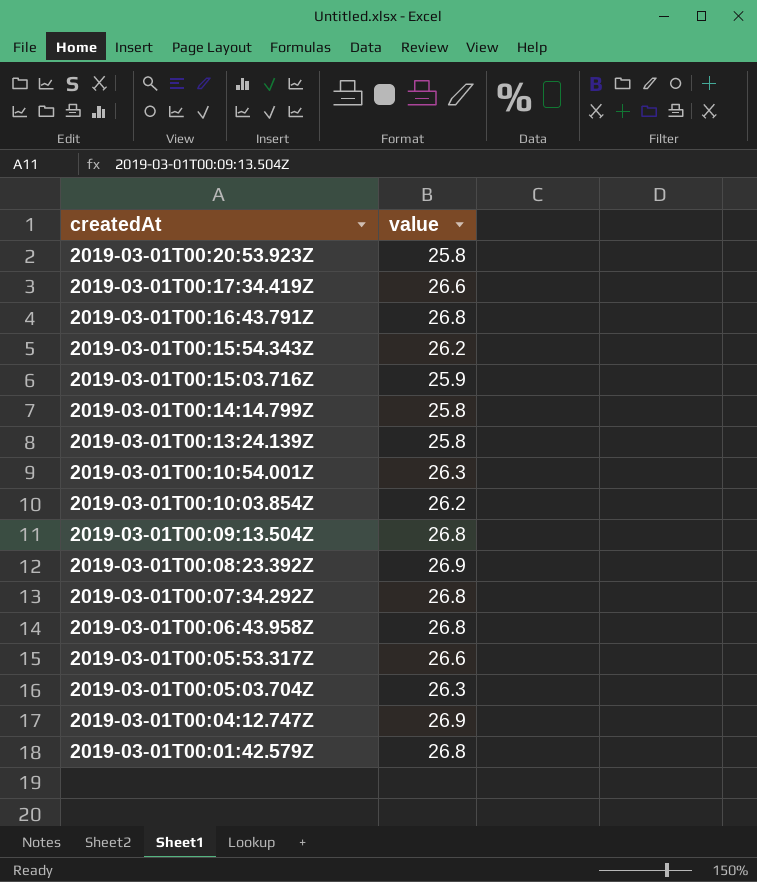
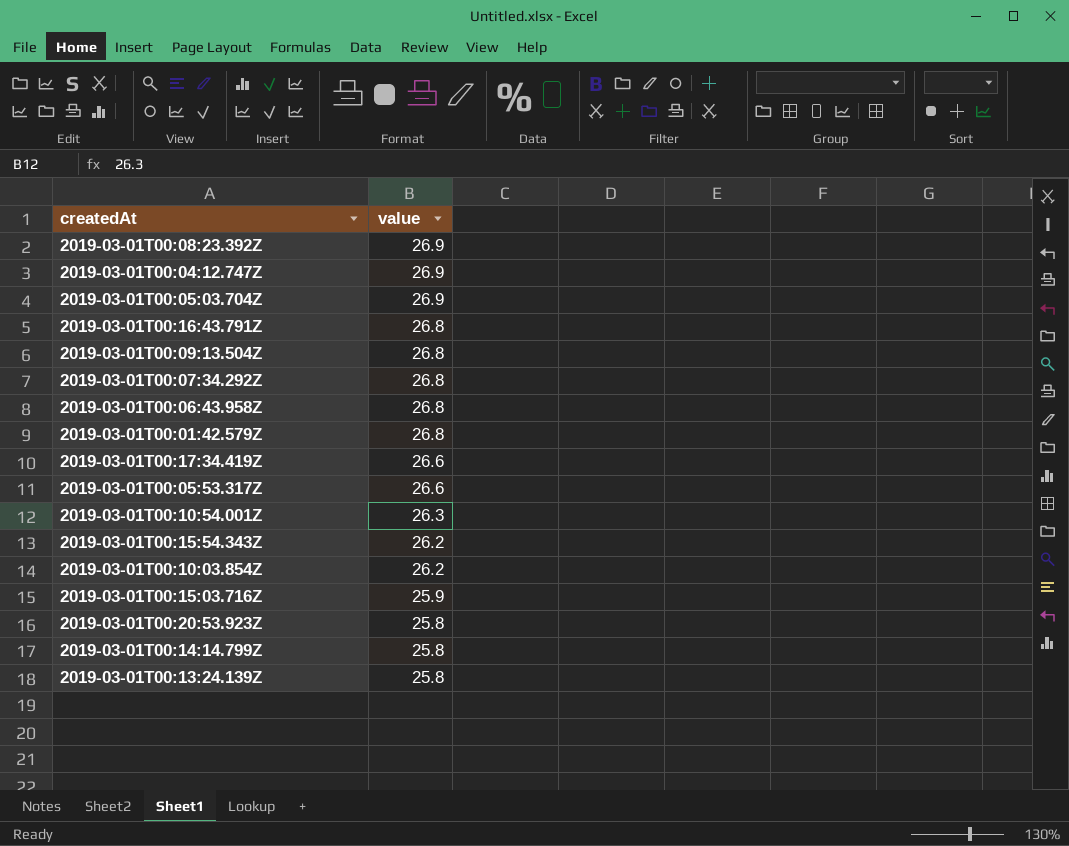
row order: createdAt descending -> value descending
2019-03-01T00:05:03.704Z | value: 26.3 -> 26.9

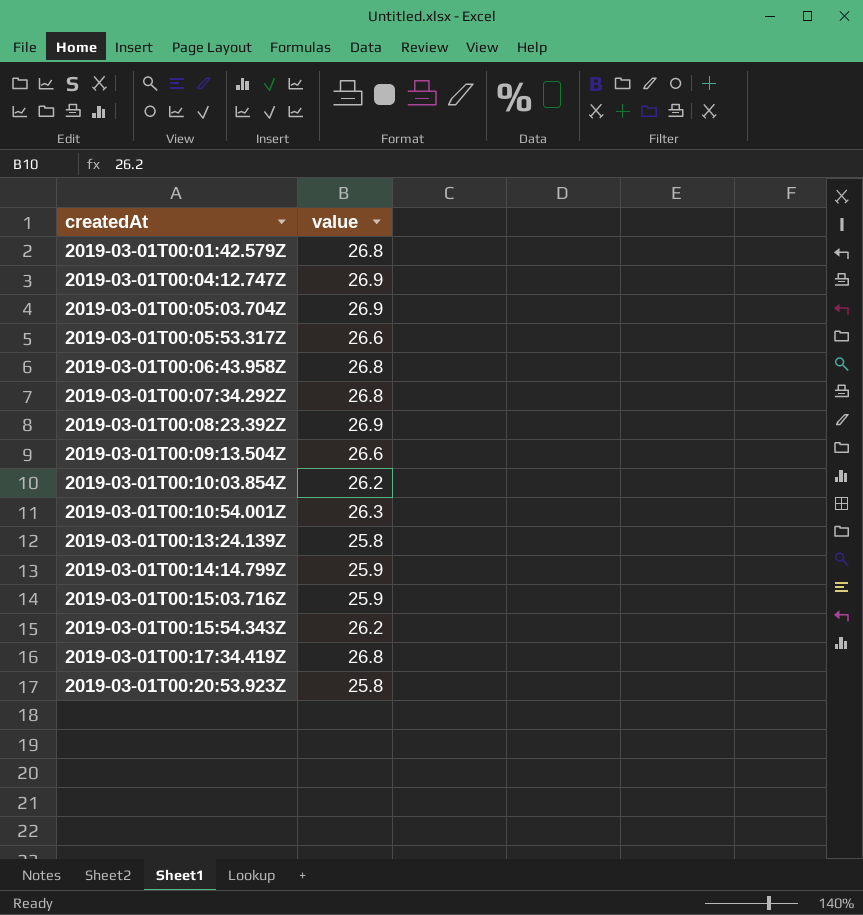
row order: value descending -> createdAt ascending
row 2019-03-01T00:16:43.791Z: 26.8 -> none
2019-03-01T00:09:13.504Z | value: 26.8 -> 26.6
2019-03-01T00:14:14.799Z | value: 25.8 -> 25.9
2019-03-01T00:17:34.419Z | value: 26.6 -> 26.8

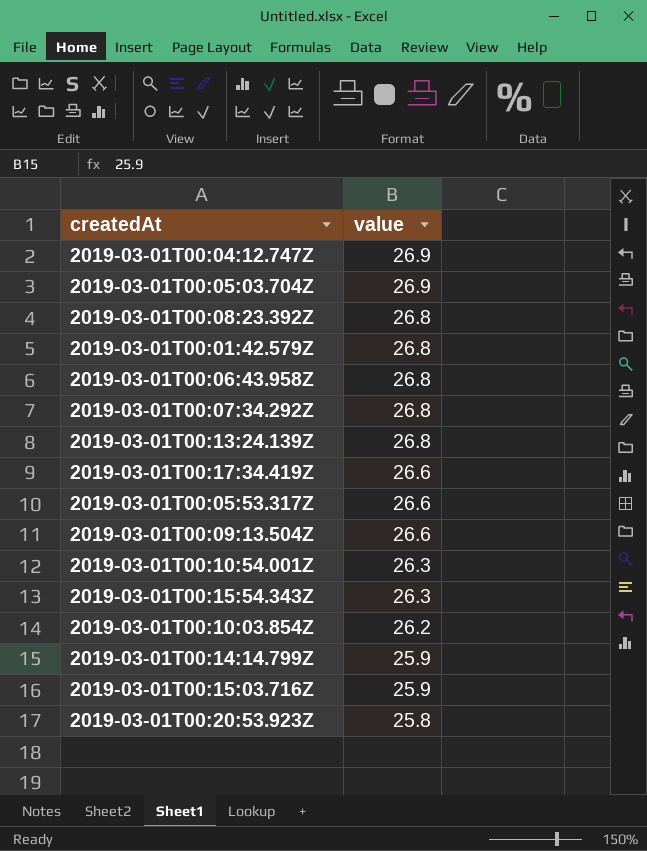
row order: createdAt ascending -> value descending
2019-03-01T00:08:23.392Z | value: 26.9 -> 26.8
2019-03-01T00:13:24.139Z | value: 25.8 -> 26.8
2019-03-01T00:17:34.419Z | value: 26.8 -> 26.6
2019-03-01T00:15:54.343Z | value: 26.2 -> 26.3

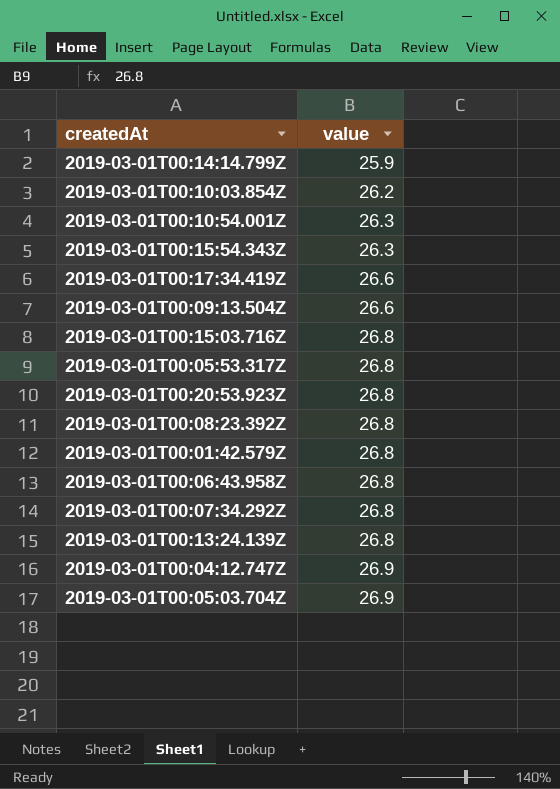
row order: value descending -> value ascending
2019-03-01T00:15:03.716Z | value: 25.9 -> 26.8
2019-03-01T00:05:53.317Z | value: 26.6 -> 26.8
2019-03-01T00:20:53.923Z | value: 25.8 -> 26.8

